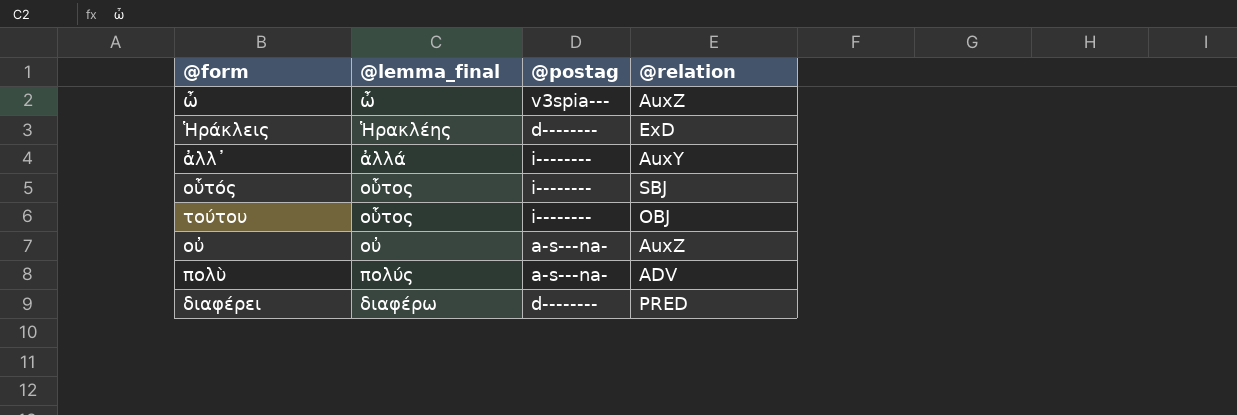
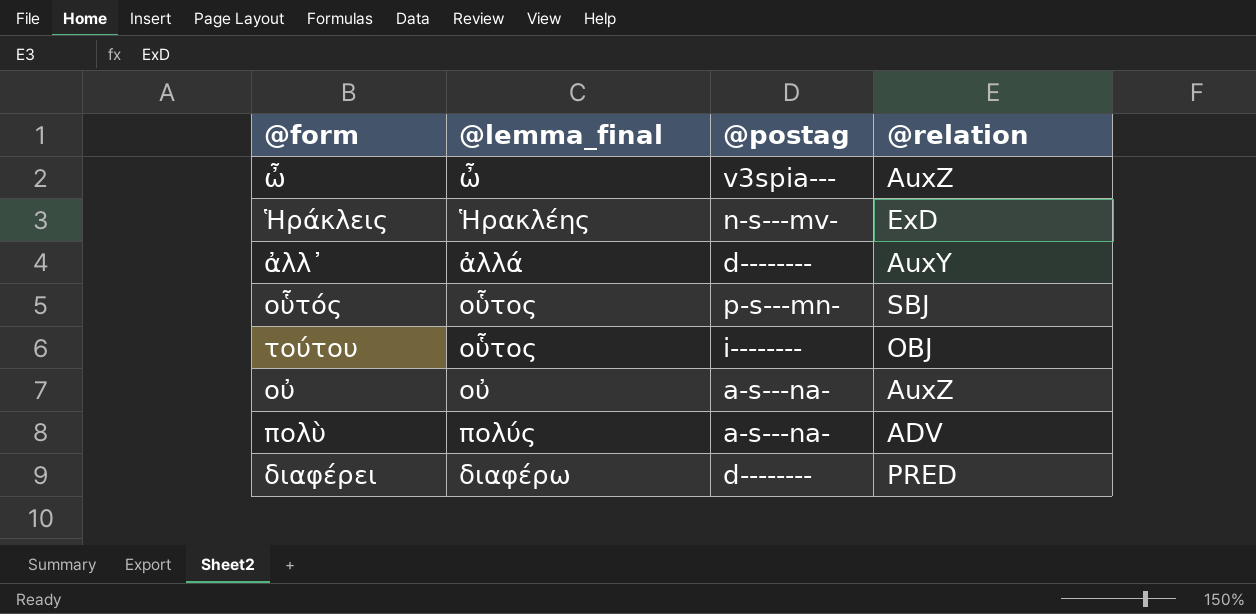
Ἡράκλεις | @postag: d-------- -> n-s---mv-
ἀλλ᾽ | @postag: i-------- -> d--------
οὗτός | @postag: i-------- -> p-s---mn-

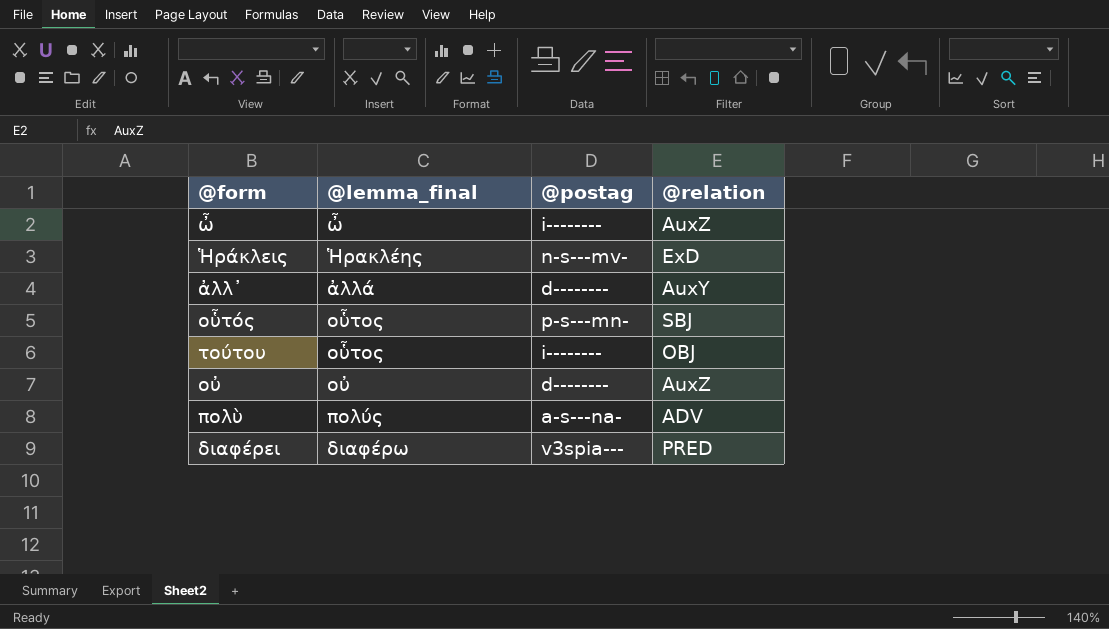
ὦ | @postag: v3spia--- -> i--------
οὐ | @postag: a-s---na- -> d--------
διαφέρει | @postag: d-------- -> v3spia---

